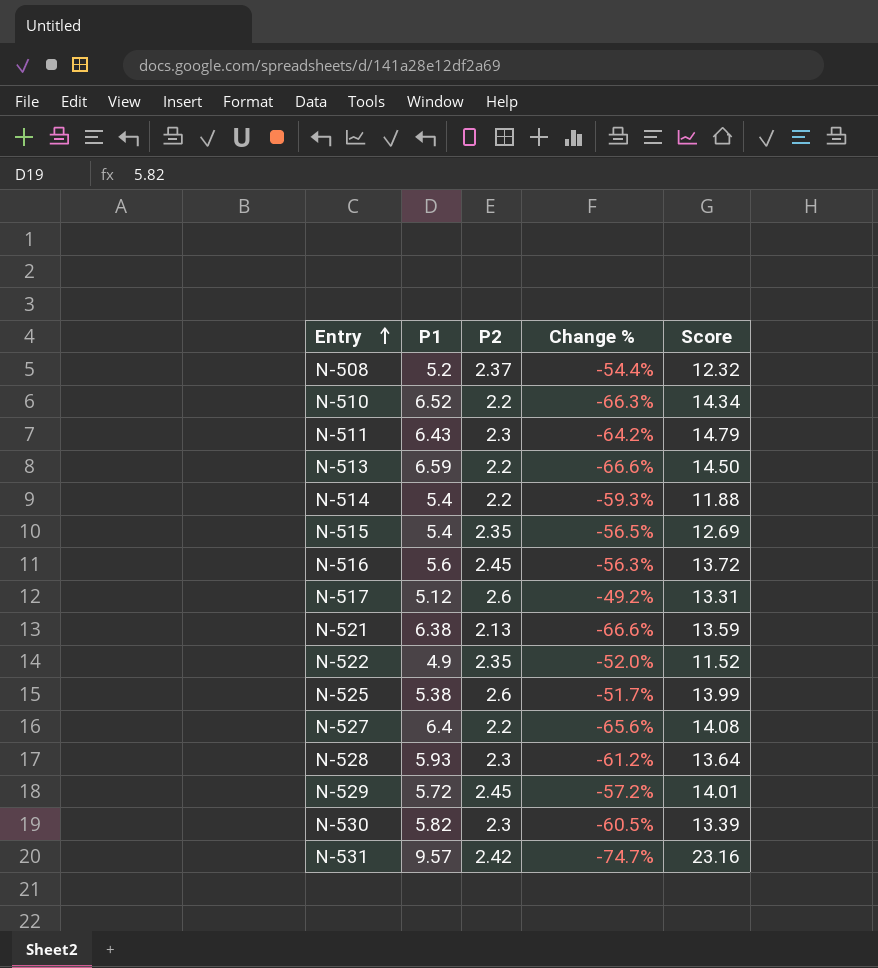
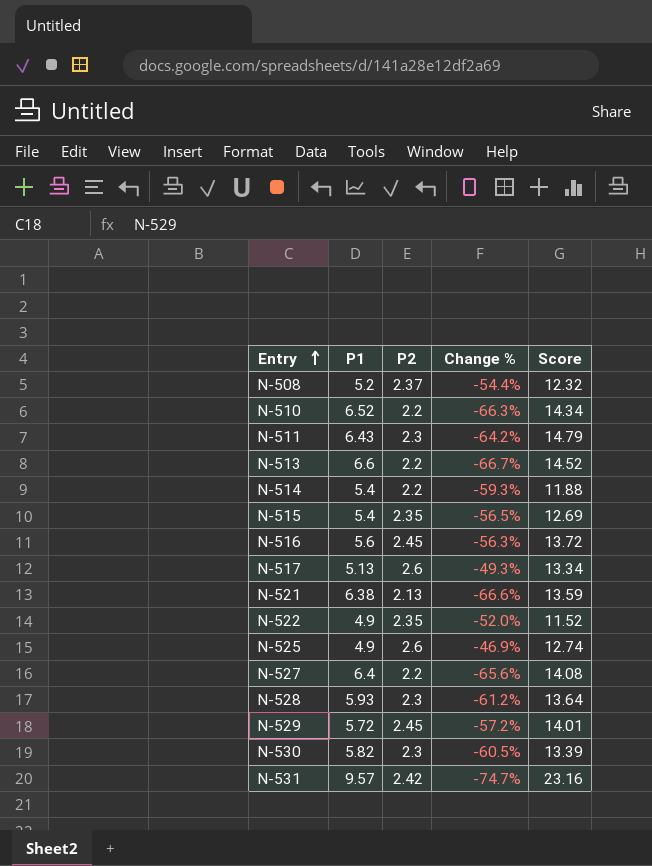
N-513 | P1: 6.59 -> 6.6
N-513 | Change %: -66.6% -> -66.7%
N-513 | Score: 14.50 -> 14.52
N-517 | P1: 5.12 -> 5.13
N-517 | Change %: -49.2% -> -49.3%
N-517 | Score: 13.31 -> 13.34
N-525 | P1: 5.38 -> 4.9
N-525 | Change %: -51.7% -> -46.9%
N-525 | Score: 13.99 -> 12.74

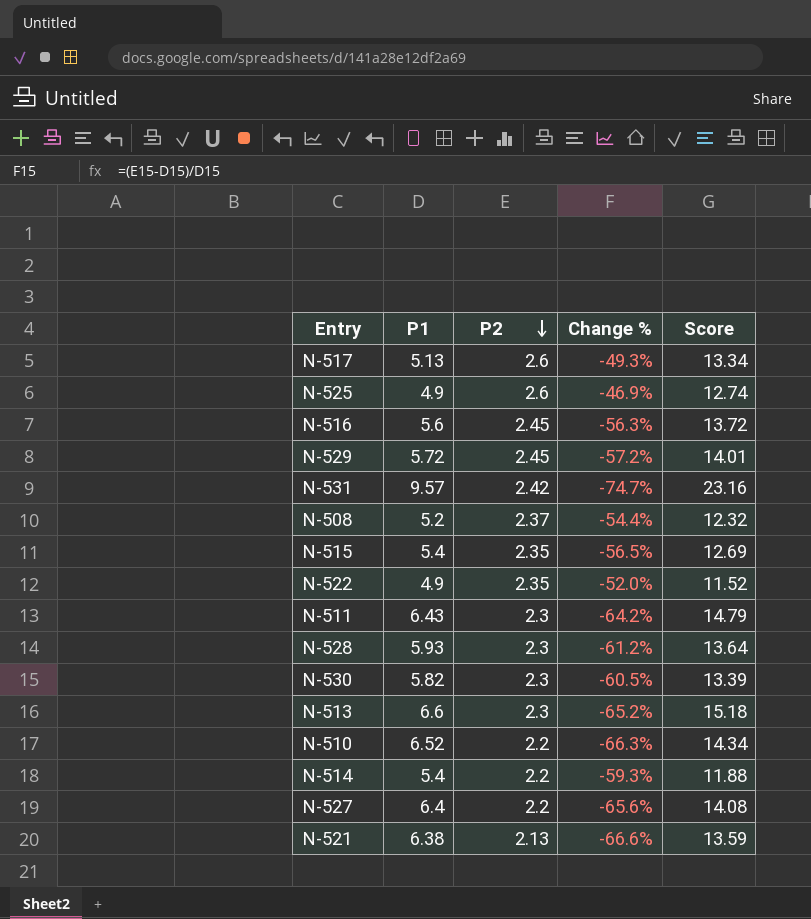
row order: Entry ascending -> P2 descending
N-513 | P2: 2.2 -> 2.3
N-513 | Change %: -66.7% -> -65.2%
N-513 | Score: 14.52 -> 15.18

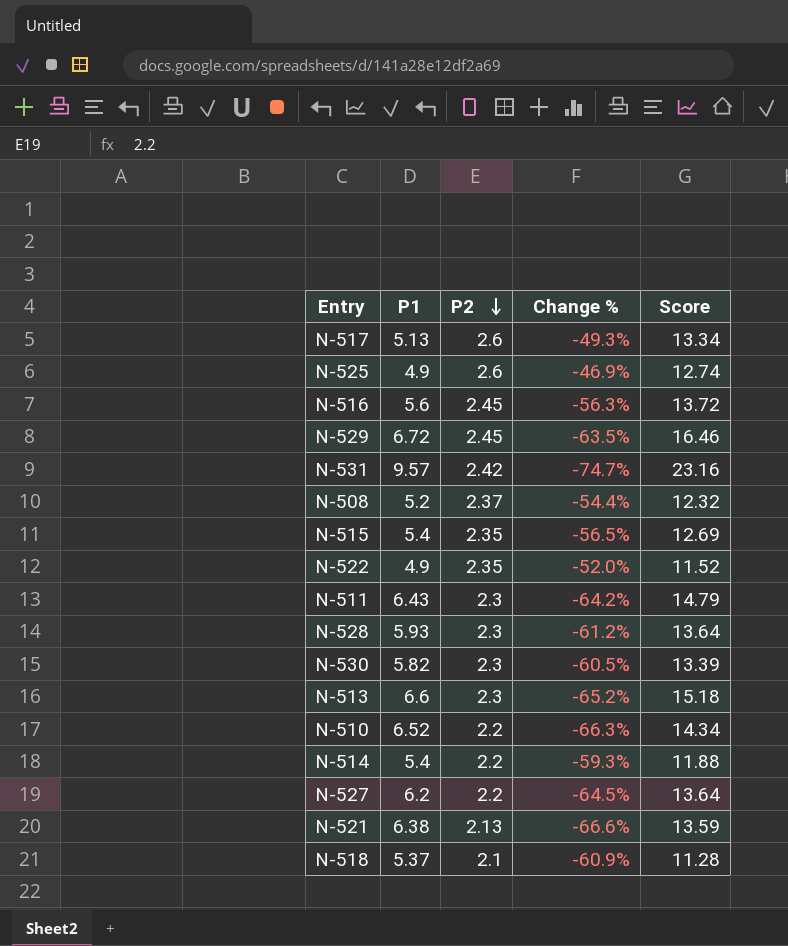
N-529 | P1: 5.72 -> 6.72
N-529 | Change %: -57.2% -> -63.5%
N-529 | Score: 14.01 -> 16.46
N-527 | P1: 6.4 -> 6.2
N-527 | Change %: -65.6% -> -64.5%
N-527 | Score: 14.08 -> 13.64
row N-518: none -> 5.37 | 2.1 | -60.9% | 11.28

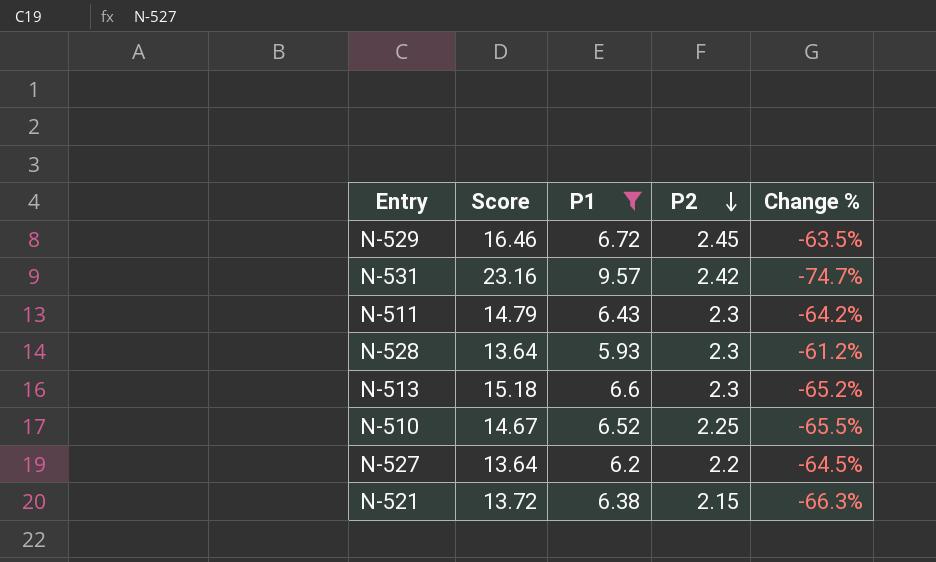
filter: none -> P1 >= 5.93
column Score | position: 5 -> 2
N-510 | Score: 14.34 -> 14.67
N-510 | P2: 2.2 -> 2.25
N-510 | Change %: -66.3% -> -65.5%
N-521 | Score: 13.59 -> 13.72
N-521 | P2: 2.13 -> 2.15
N-521 | Change %: -66.6% -> -66.3%

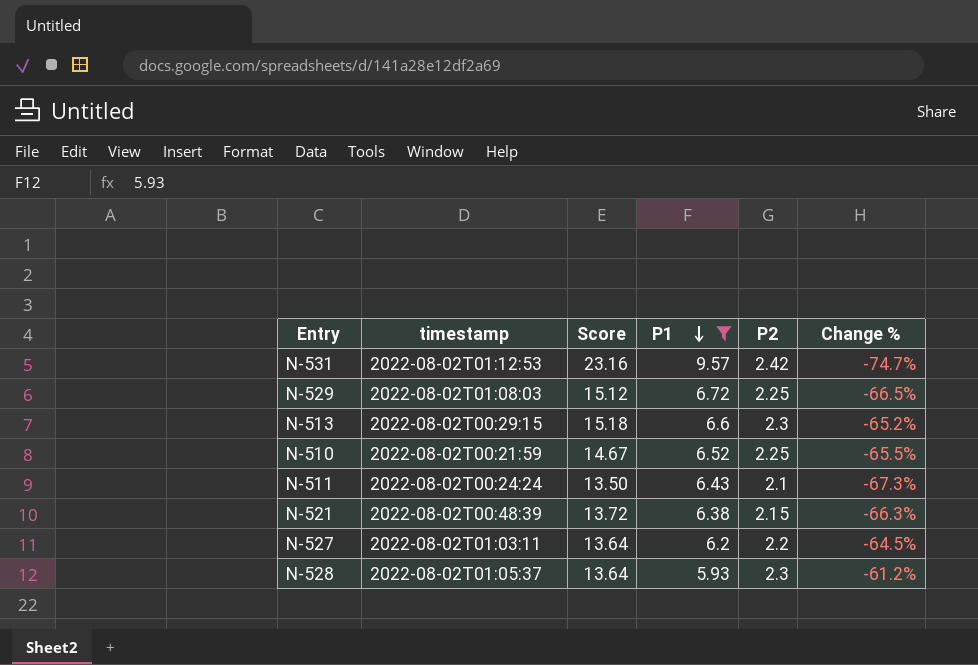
row order: P2 descending -> P1 descending
column timestamp | position: none -> 2
N-529 | Score: 16.46 -> 15.12
N-529 | P2: 2.45 -> 2.25
N-529 | Change %: -63.5% -> -66.5%
N-511 | Score: 14.79 -> 13.50
N-511 | P2: 2.3 -> 2.1
N-511 | Change %: -64.2% -> -67.3%

